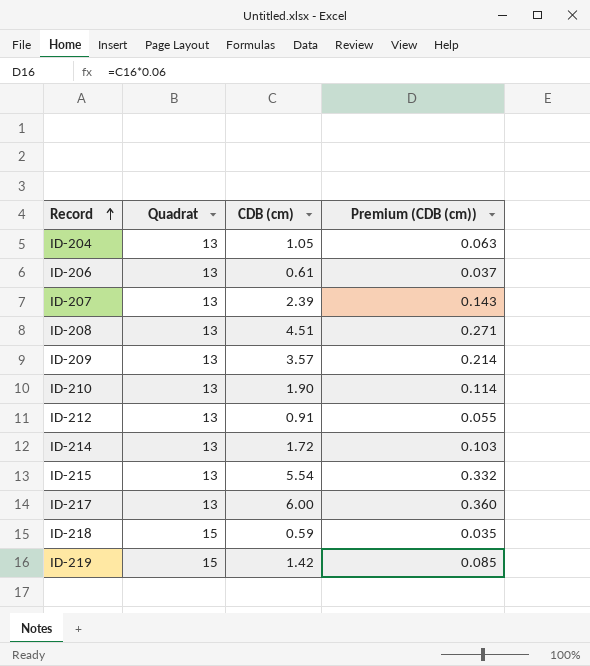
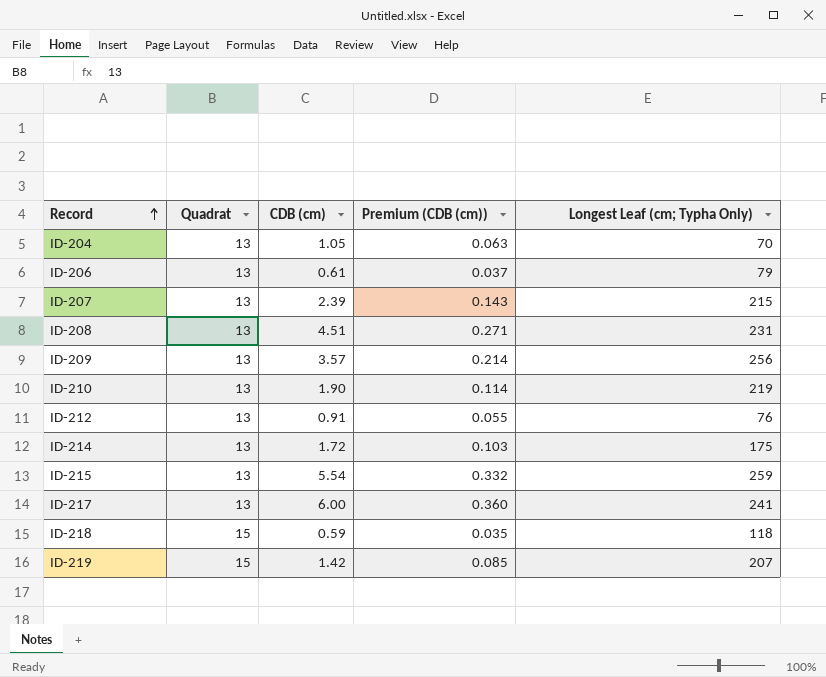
column Longest Leaf (cm; Typha Only) | position: none -> 5

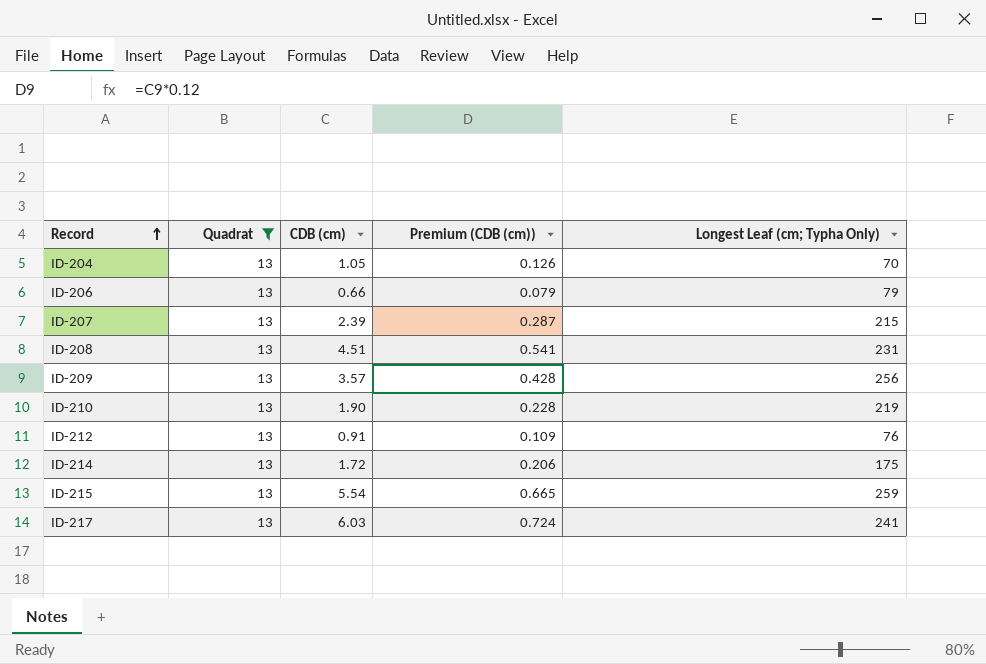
filter: none -> Quadrat = 13
column Premium (CDB (cm)) | formula: [CDB (cm)] * 0.06 -> [CDB (cm)] * 0.12
ID-206 | CDB (cm): 0.61 -> 0.66
ID-217 | CDB (cm): 6.00 -> 6.03

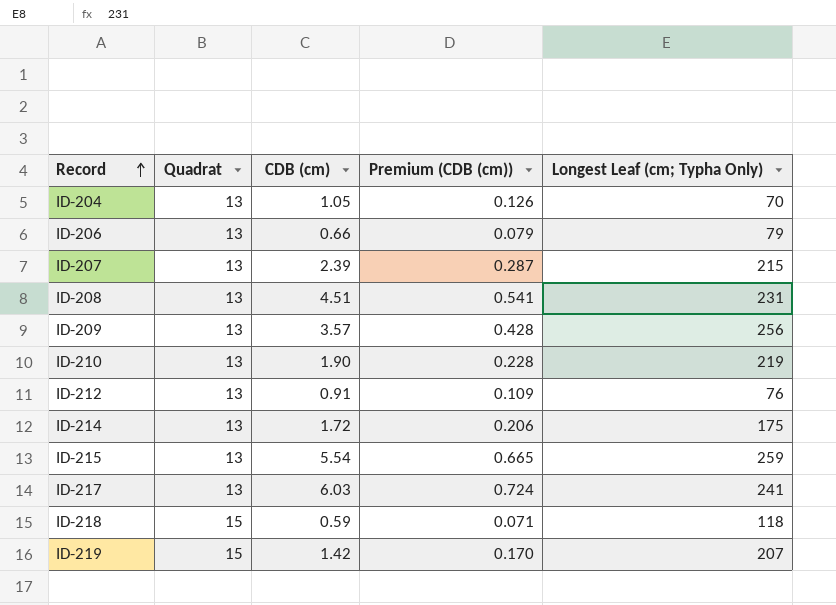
filter: Quadrat = 13 -> none

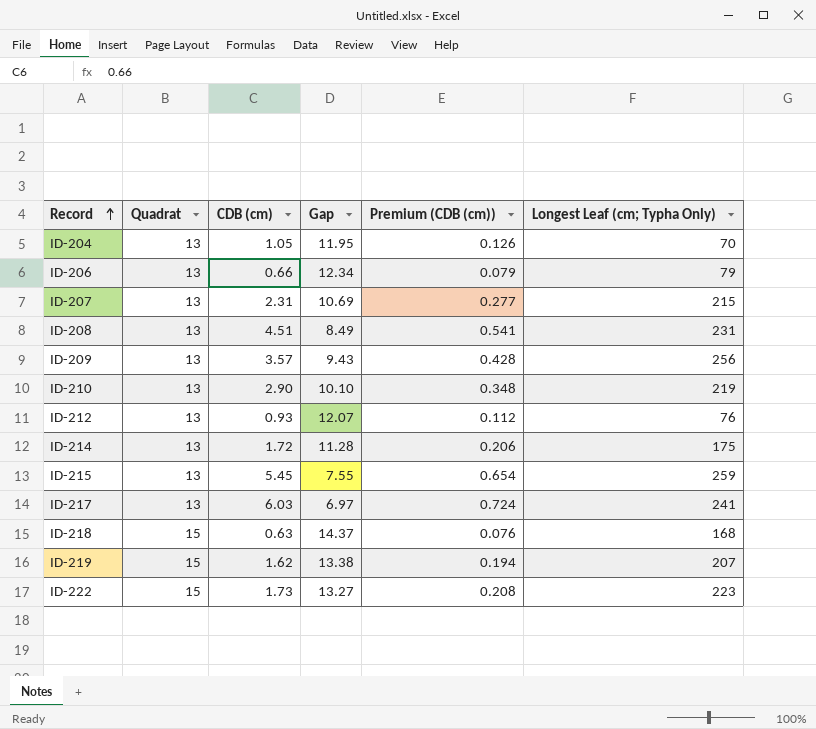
column Gap | formula: none -> [Quadrat] - [CDB (cm)]
ID-207 | CDB (cm): 2.39 -> 2.31
ID-207 | Premium (CDB (cm)): 0.287 -> 0.277
ID-210 | CDB (cm): 1.90 -> 2.90
ID-210 | Premium (CDB (cm)): 0.228 -> 0.348
ID-212 | CDB (cm): 0.91 -> 0.93
ID-212 | Premium (CDB (cm)): 0.109 -> 0.112
ID-215 | CDB (cm): 5.54 -> 5.45
ID-215 | Premium (CDB (cm)): 0.665 -> 0.654
ID-218 | CDB (cm): 0.59 -> 0.63
ID-218 | Premium (CDB (cm)): 0.071 -> 0.076
ID-218 | Longest Leaf (cm; Typha Only): 118 -> 168
ID-219 | CDB (cm): 1.42 -> 1.62
ID-219 | Premium (CDB (cm)): 0.170 -> 0.194
row ID-222: none -> 15 | 1.73 | 13.27 | 0.208 | 223

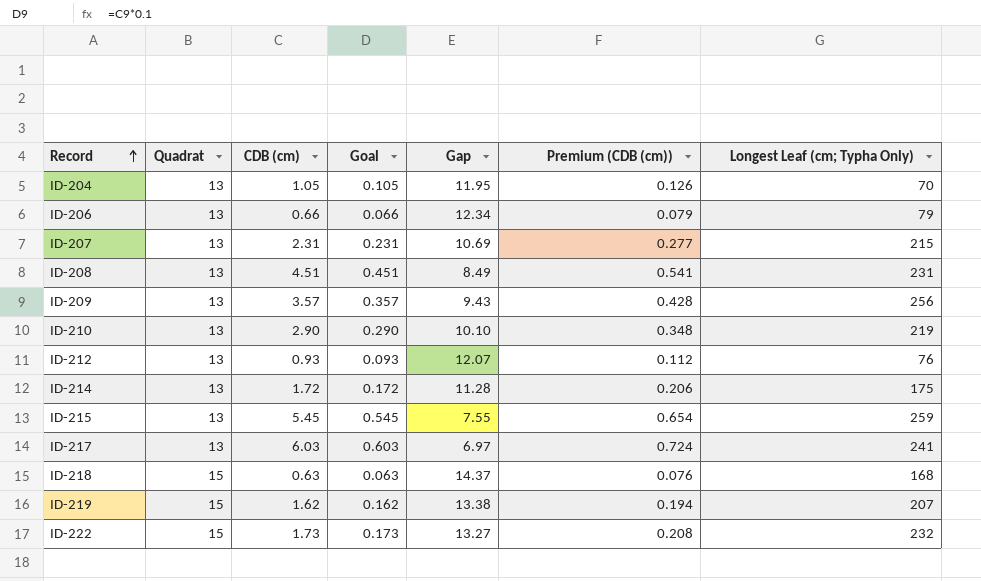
column Goal | formula: none -> [CDB (cm)] * 0.1
ID-222 | Longest Leaf (cm; Typha Only): 223 -> 232

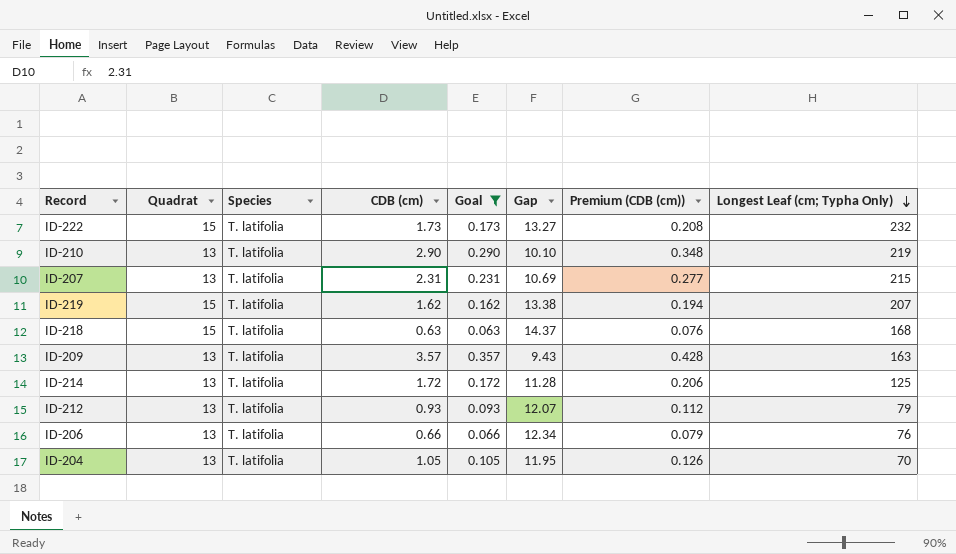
filter: none -> Goal <= 0.357
row order: Record ascending -> Longest Leaf (cm; Typha Only) descending
column Species | position: none -> 3
ID-209 | Longest Leaf (cm; Typha Only): 256 -> 163
ID-214 | Longest Leaf (cm; Typha Only): 175 -> 125
ID-212 | Longest Leaf (cm; Typha Only): 76 -> 79
ID-206 | Longest Leaf (cm; Typha Only): 79 -> 76

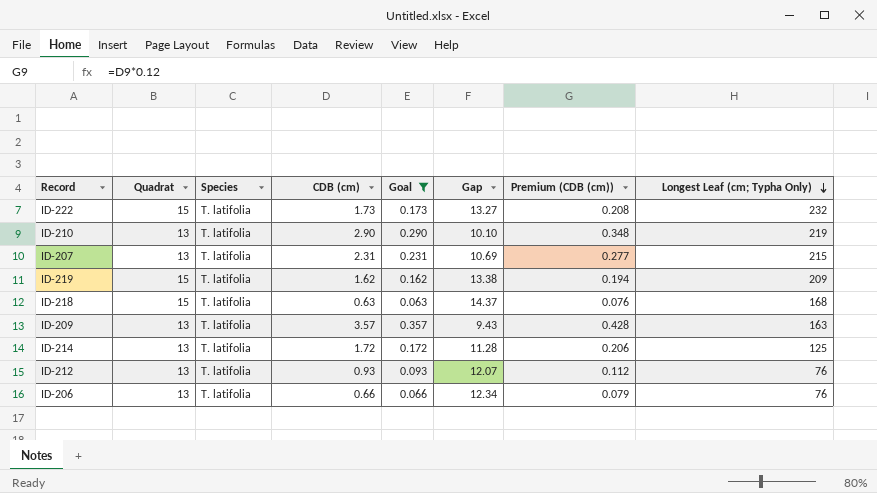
row ID-204: 13 | T. latifolia | 1.05 | 0.105 | 11.95 | 0.126 | 70 -> none
ID-219 | Longest Leaf (cm; Typha Only): 207 -> 209
ID-212 | Longest Leaf (cm; Typha Only): 79 -> 76

